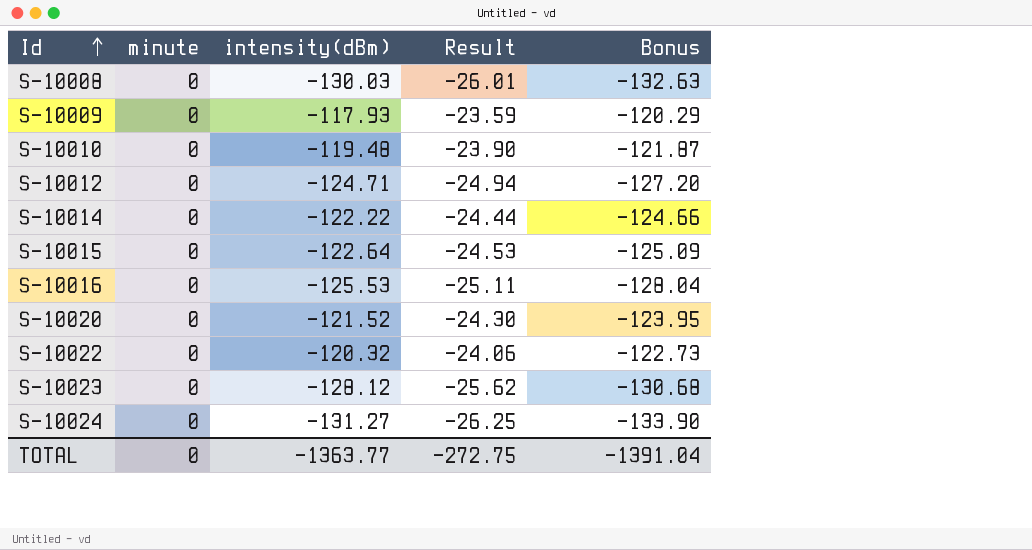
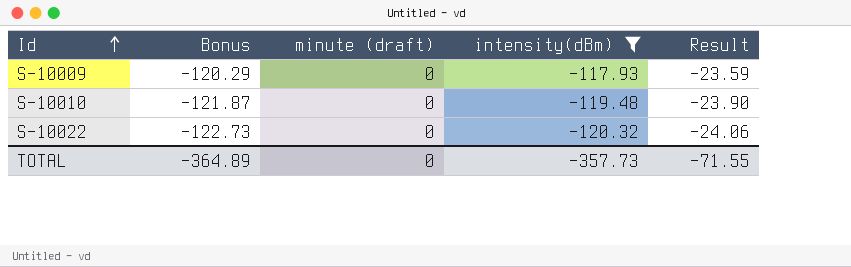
filter: none -> intensity(dBm) >= -120.32
column Bonus | position: 5 -> 2
column name: minute -> minute (draft)
TOTAL | Bonus: -1391.04 -> -364.89
TOTAL | intensity(dBm): -1363.77 -> -357.73
TOTAL | Result: -272.75 -> -71.55

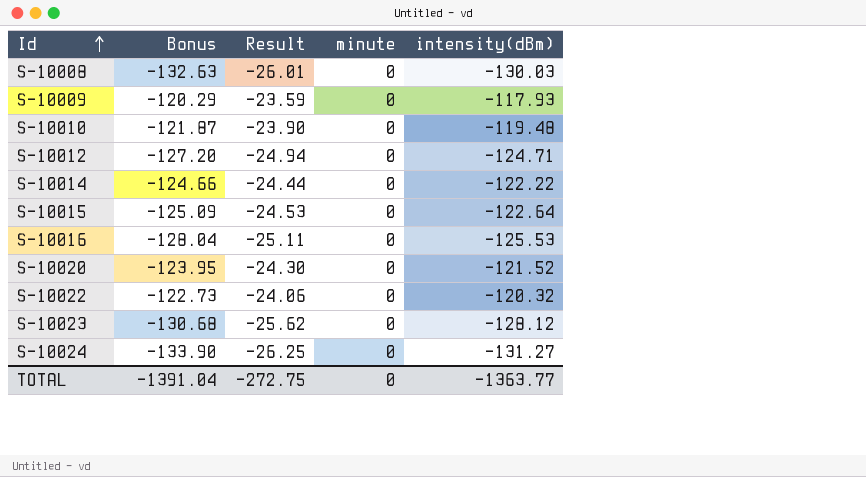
filter: intensity(dBm) >= -120.32 -> none
column Result | position: 5 -> 3
column name: minute (draft) -> minute
TOTAL | Bonus: -364.89 -> -1391.04
TOTAL | Result: -71.55 -> -272.75
TOTAL | intensity(dBm): -357.73 -> -1363.77

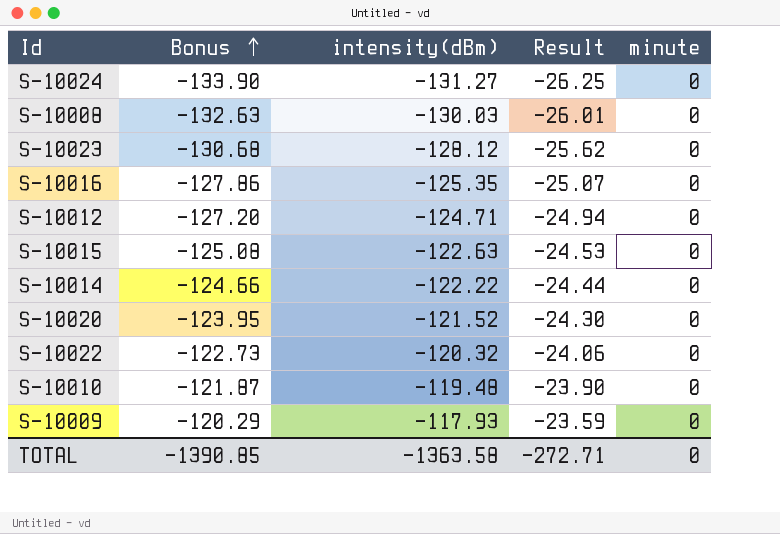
row order: Id ascending -> Bonus ascending
column intensity(dBm) | position: 5 -> 3
S-10016 | Bonus: -128.04 -> -127.86
S-10016 | intensity(dBm): -125.53 -> -125.35
S-10016 | Result: -25.11 -> -25.07
S-10015 | Bonus: -125.09 -> -125.08
S-10015 | intensity(dBm): -122.64 -> -122.63
TOTAL | Bonus: -1391.04 -> -1390.85
TOTAL | intensity(dBm): -1363.77 -> -1363.58
TOTAL | Result: -272.75 -> -272.71

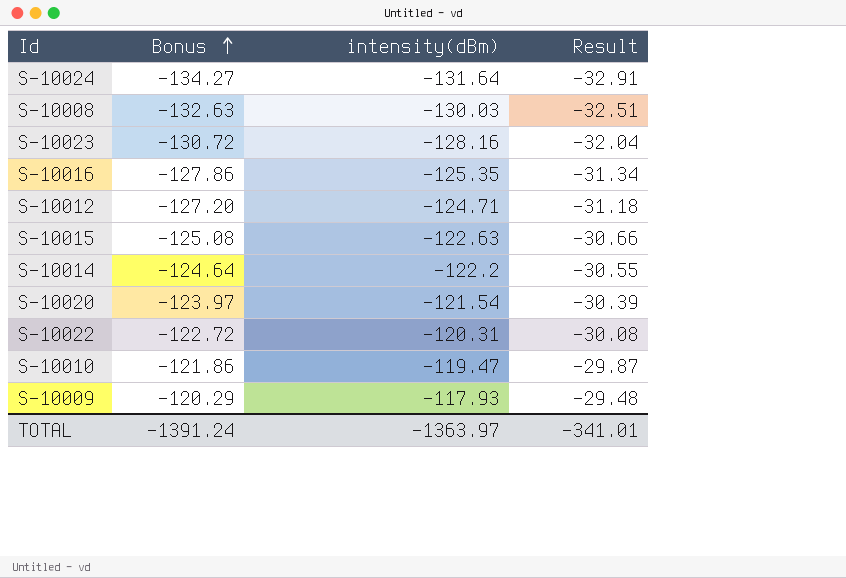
column minute | position: 5 -> none
column Result | formula: [intensity(dBm)] * 0.2 -> [intensity(dBm)] * 0.25
S-10024 | Bonus: -133.90 -> -134.27
S-10024 | intensity(dBm): -131.27 -> -131.64
S-10023 | Bonus: -130.68 -> -130.72
S-10023 | intensity(dBm): -128.12 -> -128.16
S-10014 | Bonus: -124.66 -> -124.64
S-10014 | intensity(dBm): -122.22 -> -122.2
S-10020 | Bonus: -123.95 -> -123.97
S-10020 | intensity(dBm): -121.52 -> -121.54
S-10022 | Bonus: -122.73 -> -122.72
S-10022 | intensity(dBm): -120.32 -> -120.31
S-10010 | Bonus: -121.87 -> -121.86
S-10010 | intensity(dBm): -119.48 -> -119.47
TOTAL | Bonus: -1390.85 -> -1391.24
TOTAL | intensity(dBm): -1363.58 -> -1363.97
TOTAL | Result: -272.71 -> -341.01

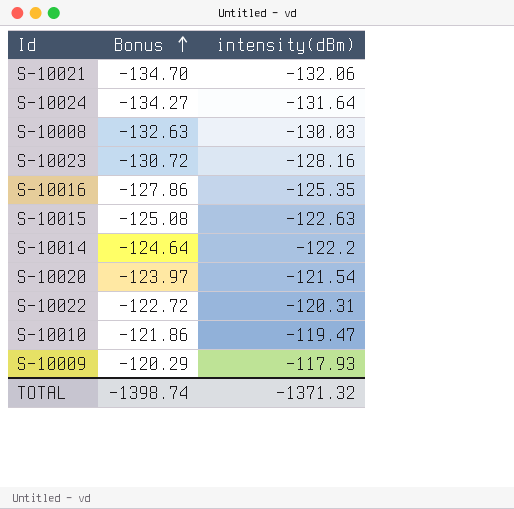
column Result | formula: [intensity(dBm)] * 0.25 -> none
row S-10012: -127.20 | -124.71 | -31.18 -> none
row S-10021: none -> -134.70 | -132.06
TOTAL | Bonus: -1391.24 -> -1398.74
TOTAL | intensity(dBm): -1363.97 -> -1371.32

